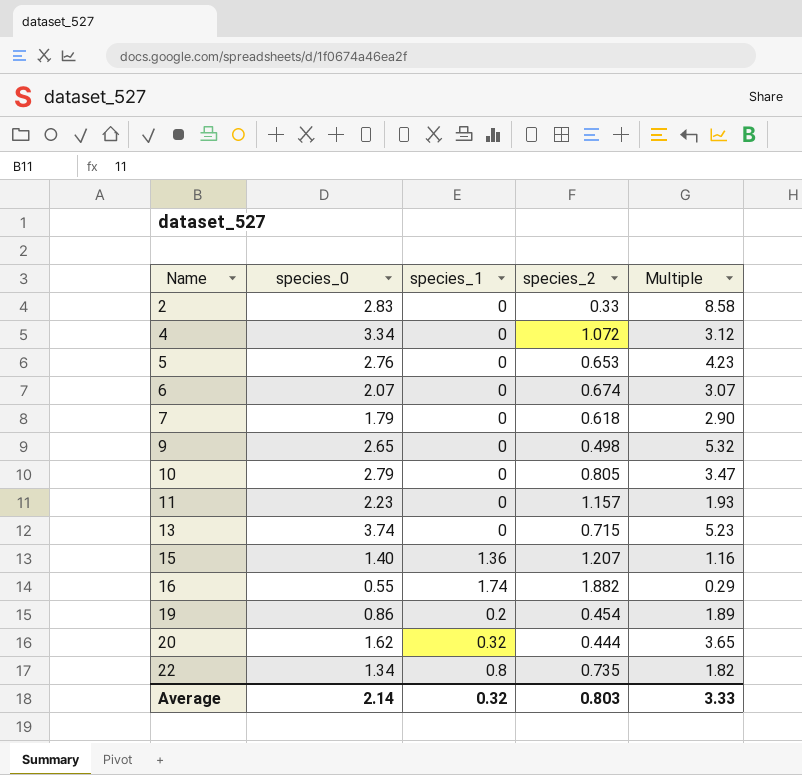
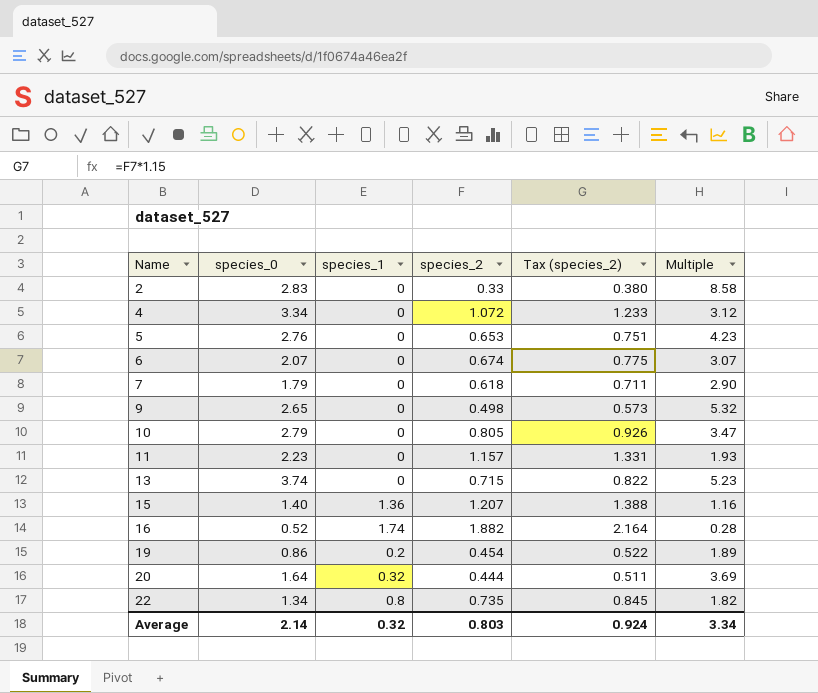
column Tax (species_2) | formula: none -> [species_2] * 1.15
16 | species_0: 0.55 -> 0.52
16 | Multiple: 0.29 -> 0.28
20 | species_0: 1.62 -> 1.64
20 | Multiple: 3.65 -> 3.69
Average | Multiple: 3.33 -> 3.34

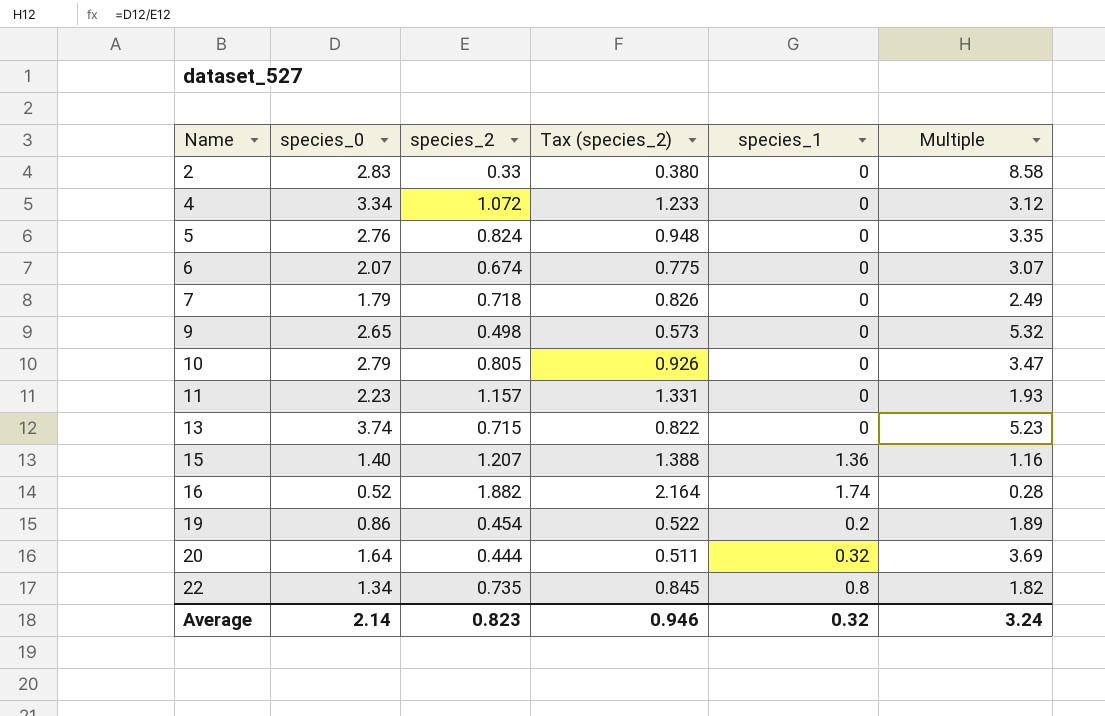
column species_1 | position: 3 -> 5
5 | species_2: 0.653 -> 0.824
5 | Tax (species_2): 0.751 -> 0.948
5 | Multiple: 4.23 -> 3.35
7 | species_2: 0.618 -> 0.718
7 | Tax (species_2): 0.711 -> 0.826
7 | Multiple: 2.90 -> 2.49
Average | species_2: 0.803 -> 0.823
Average | Tax (species_2): 0.924 -> 0.946
Average | Multiple: 3.34 -> 3.24

